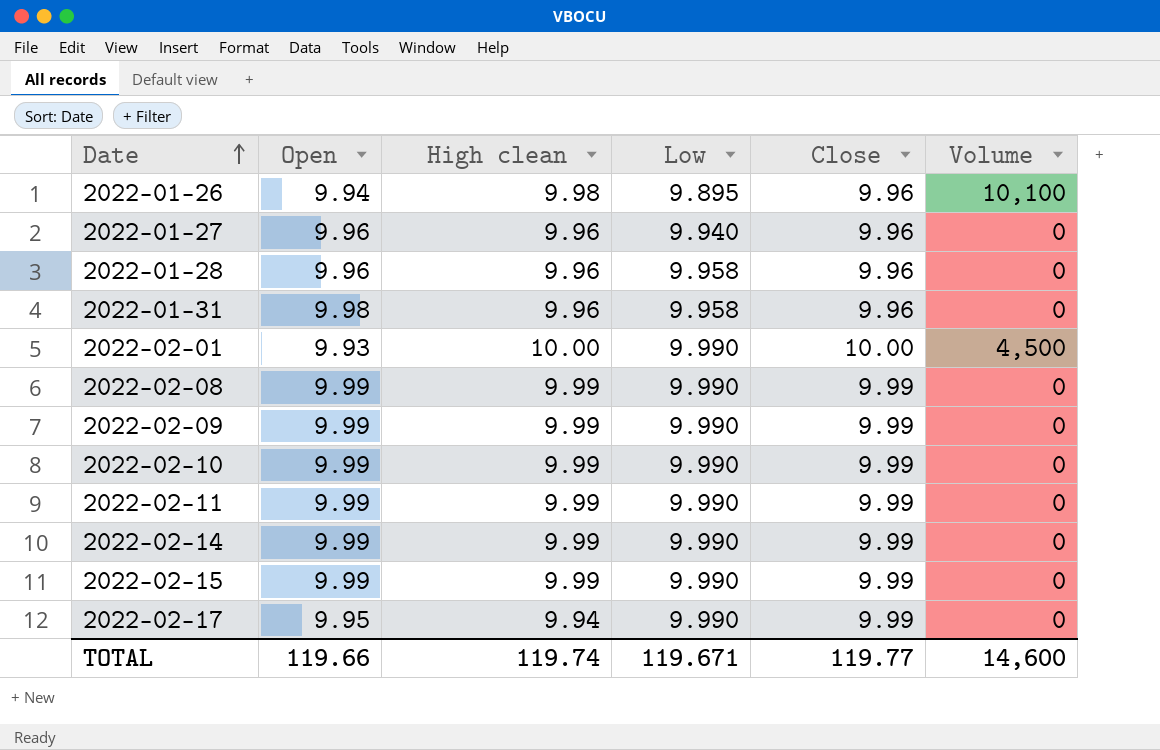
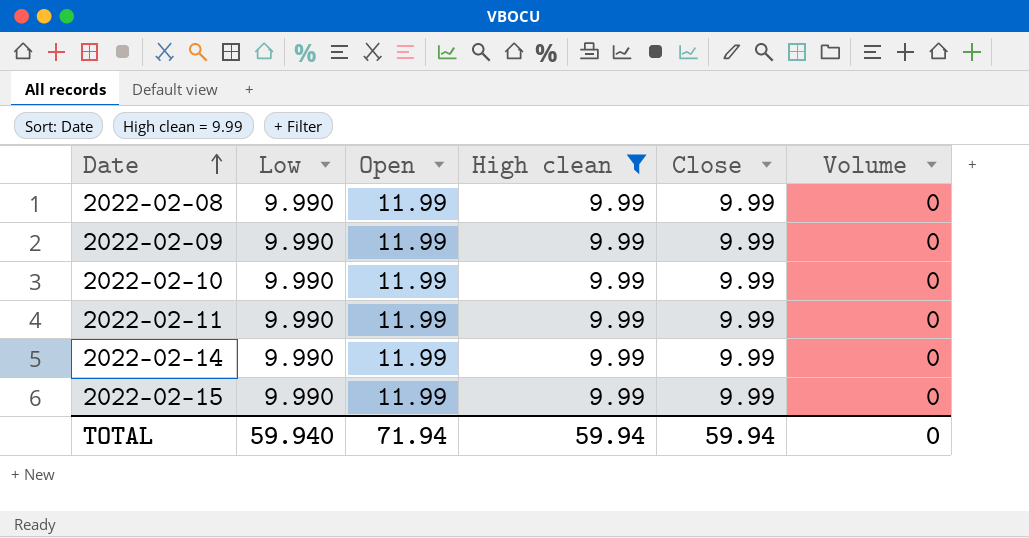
filter: none -> High clean = 9.99
column Low | position: 4 -> 2
2022-02-08 | Open: 9.99 -> 11.99
2022-02-09 | Open: 9.99 -> 11.99
2022-02-10 | Open: 9.99 -> 11.99
2022-02-11 | Open: 9.99 -> 11.99
2022-02-14 | Open: 9.99 -> 11.99
2022-02-15 | Open: 9.99 -> 11.99
TOTAL | Low: 119.671 -> 59.940
TOTAL | Open: 119.66 -> 71.94
TOTAL | High clean: 119.74 -> 59.94
TOTAL | Close: 119.77 -> 59.94
TOTAL | Volume: 14,600 -> 0

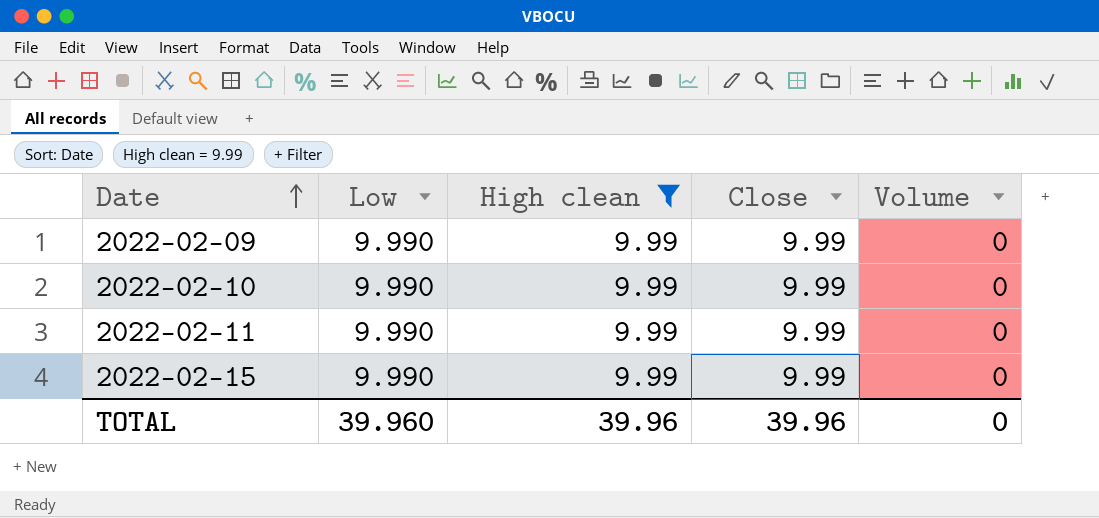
column Open | position: 3 -> none
row 2022-02-08: 9.990 | 11.99 | 9.99 | 9.99 | 0 -> none
row 2022-02-14: 9.990 | 11.99 | 9.99 | 9.99 | 0 -> none
TOTAL | Low: 59.940 -> 39.960
TOTAL | High clean: 59.94 -> 39.96
TOTAL | Close: 59.94 -> 39.96

